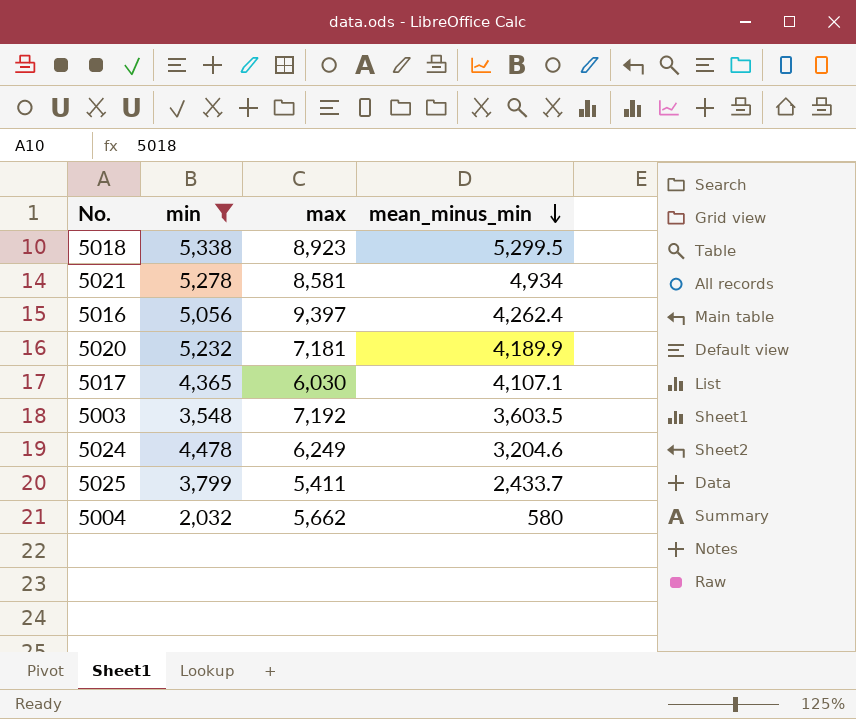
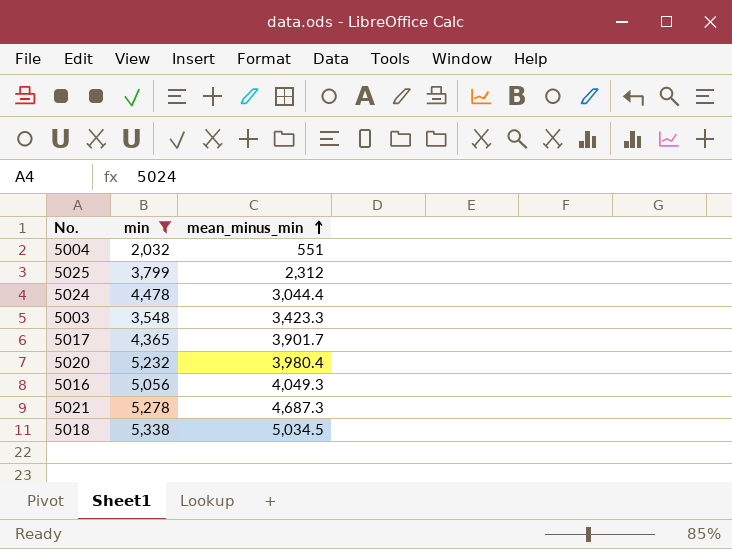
row order: mean_minus_min descending -> mean_minus_min ascending
column max | position: 3 -> none
5004 | mean_minus_min: 580 -> 551
5025 | mean_minus_min: 2,433.7 -> 2,312
5024 | mean_minus_min: 3,204.6 -> 3,044.4
5003 | mean_minus_min: 3,603.5 -> 3,423.3
5017 | mean_minus_min: 4,107.1 -> 3,901.7
5020 | mean_minus_min: 4,189.9 -> 3,980.4
5016 | mean_minus_min: 4,262.4 -> 4,049.3
5021 | mean_minus_min: 4,934 -> 4,687.3
5018 | mean_minus_min: 5,299.5 -> 5,034.5

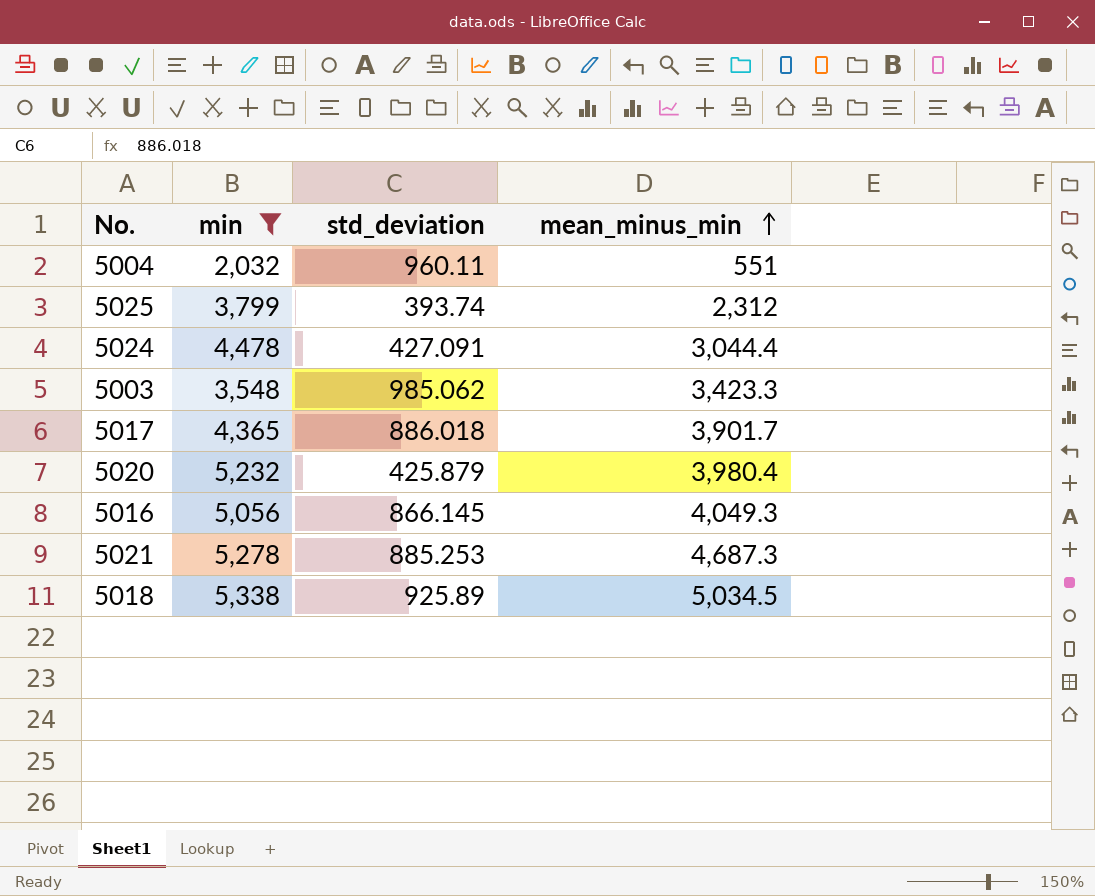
column std_deviation | position: none -> 3

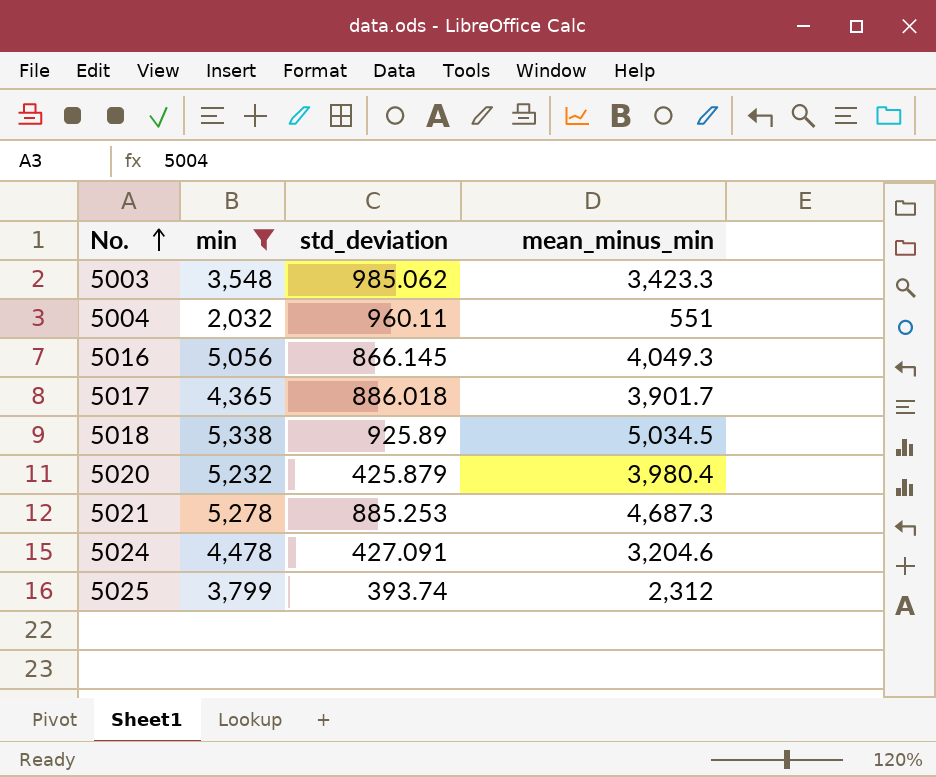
row order: mean_minus_min ascending -> No. ascending
5024 | mean_minus_min: 3,044.4 -> 3,204.6

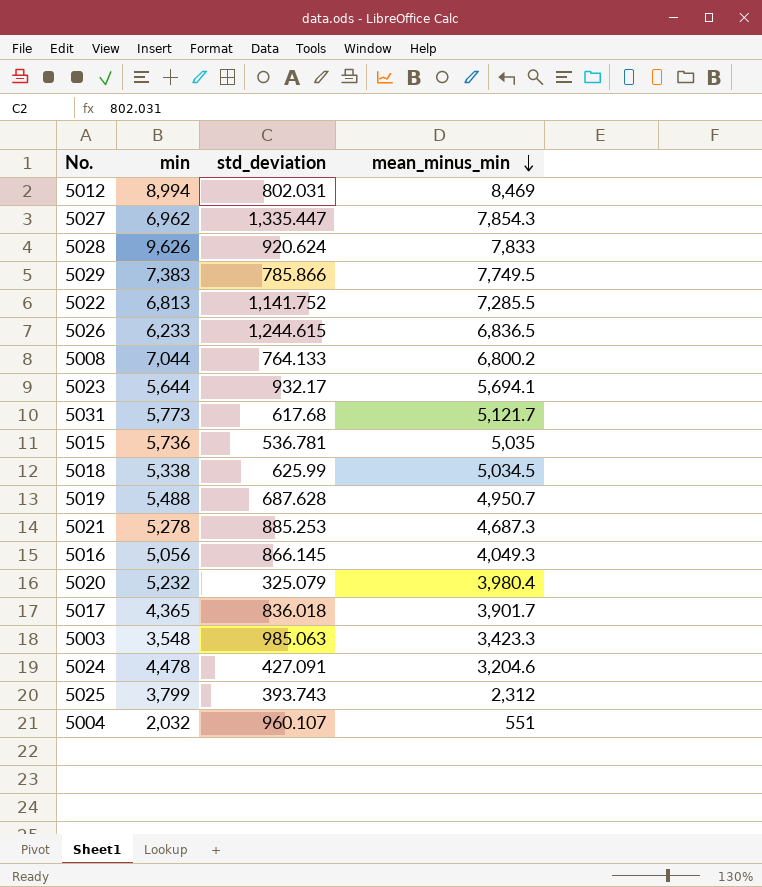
filter: min <= 5,338 -> none
row order: No. ascending -> mean_minus_min descending
5018 | std_deviation: 925.89 -> 625.99
5020 | std_deviation: 425.879 -> 325.079
5017 | std_deviation: 886.018 -> 836.018
5003 | std_deviation: 985.062 -> 985.063
5025 | std_deviation: 393.74 -> 393.743
5004 | std_deviation: 960.11 -> 960.107

